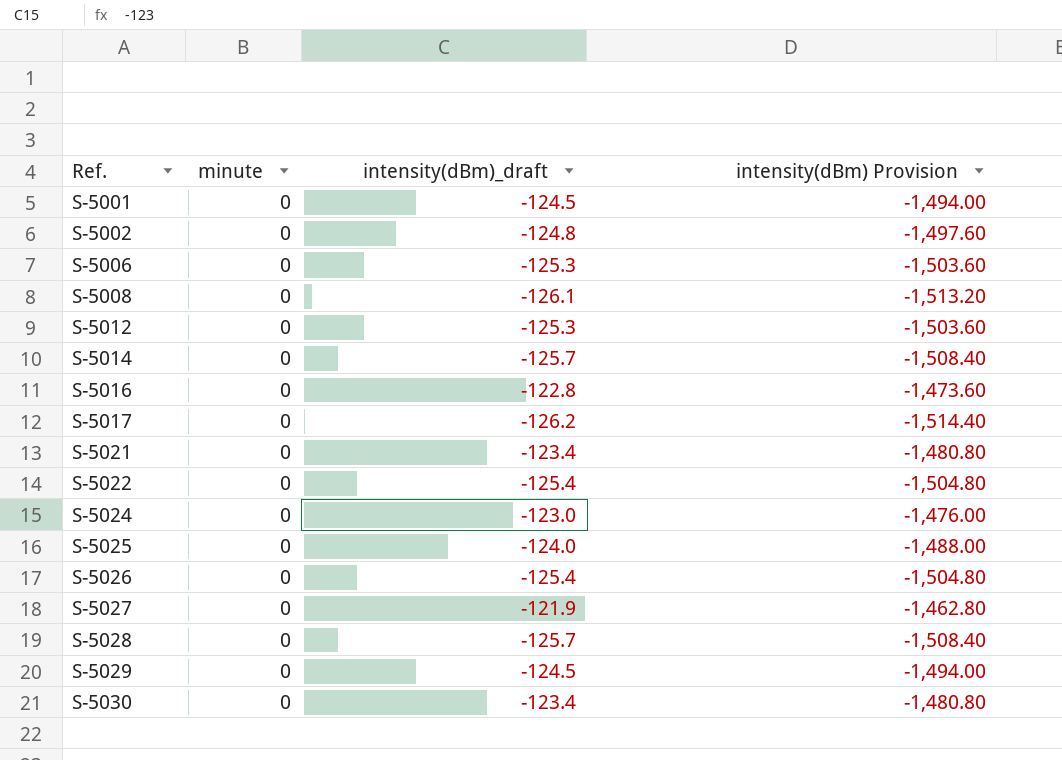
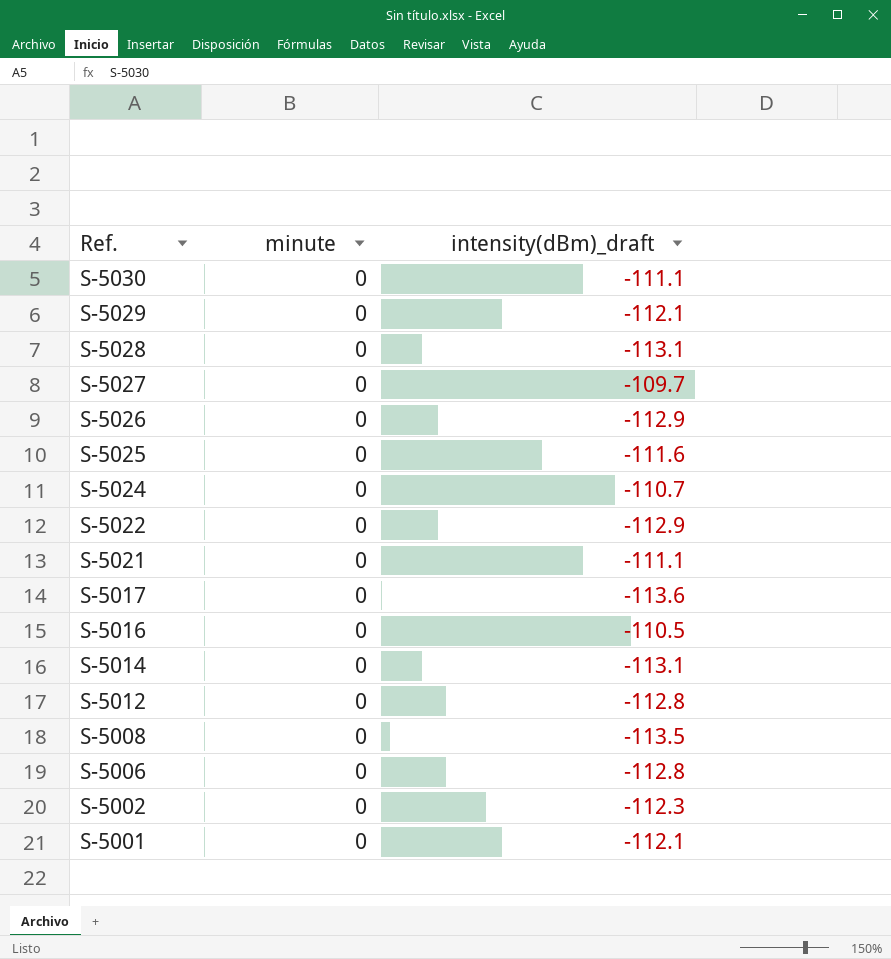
row order: Ref. ascending -> Ref. descending
column intensity(dBm) Provision | formula: [intensity(dBm)_draft] * 12 -> none
S-5030 | intensity(dBm)_draft: -123.4 -> -111.1
S-5029 | intensity(dBm)_draft: -124.5 -> -112.1
S-5028 | intensity(dBm)_draft: -125.7 -> -113.1
S-5027 | intensity(dBm)_draft: -121.9 -> -109.7
S-5026 | intensity(dBm)_draft: -125.4 -> -112.9
S-5025 | intensity(dBm)_draft: -124.0 -> -111.6
S-5024 | intensity(dBm)_draft: -123.0 -> -110.7
S-5022 | intensity(dBm)_draft: -125.4 -> -112.9
S-5021 | intensity(dBm)_draft: -123.4 -> -111.1
S-5017 | intensity(dBm)_draft: -126.2 -> -113.6
S-5016 | intensity(dBm)_draft: -122.8 -> -110.5
S-5014 | intensity(dBm)_draft: -125.7 -> -113.1
S-5012 | intensity(dBm)_draft: -125.3 -> -112.8
S-5008 | intensity(dBm)_draft: -126.1 -> -113.5
S-5006 | intensity(dBm)_draft: -125.3 -> -112.8
S-5002 | intensity(dBm)_draft: -124.8 -> -112.3
S-5001 | intensity(dBm)_draft: -124.5 -> -112.1

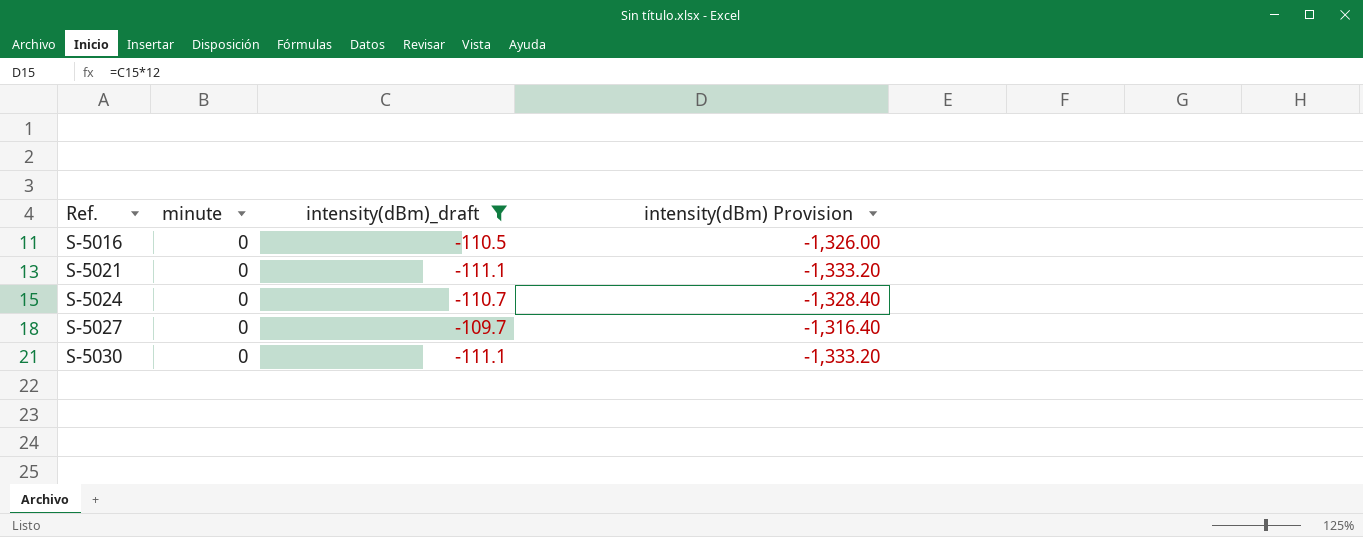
filter: none -> intensity(dBm)_draft >= -111.1
row order: Ref. descending -> Ref. ascending
column intensity(dBm) Provision | formula: none -> [intensity(dBm)_draft] * 12

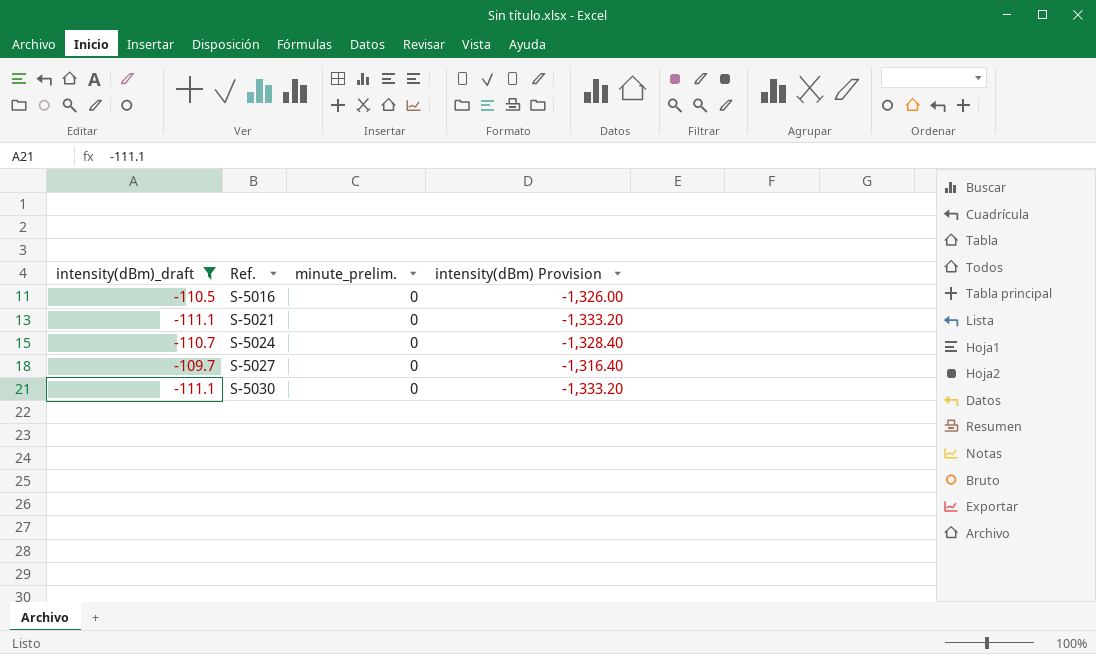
column intensity(dBm)_draft | position: 3 -> 1
column name: minute -> minute_prelim.

